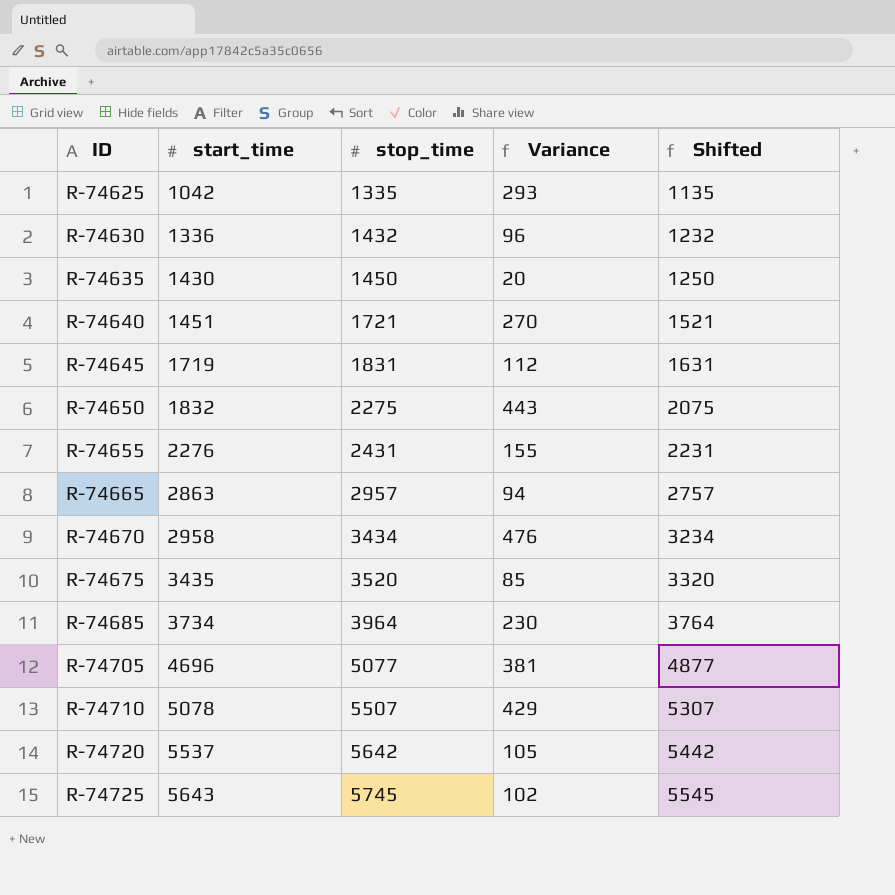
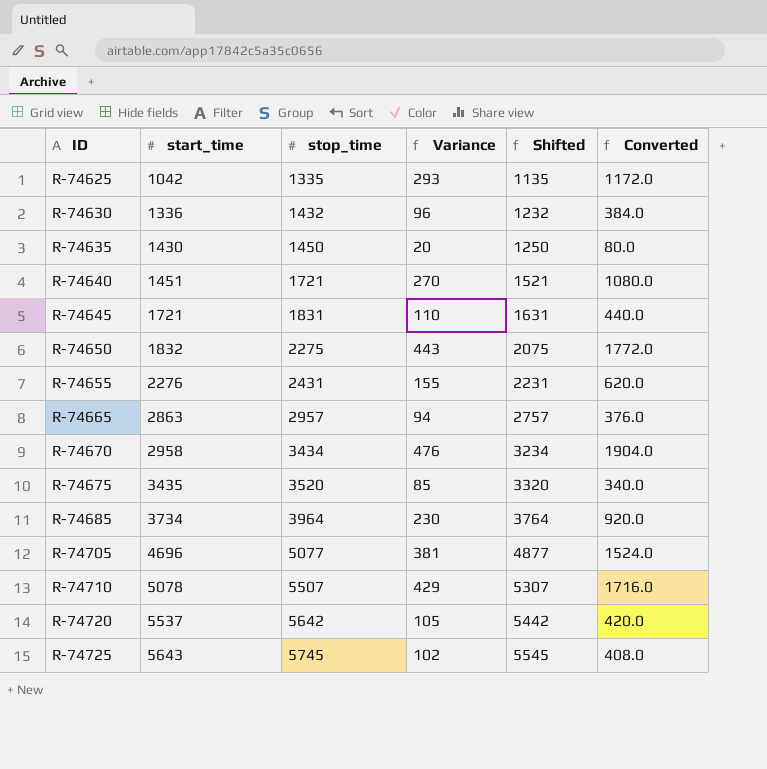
column Converted | formula: none -> [Variance] * 4
R-74645 | start_time: 1719 -> 1721
R-74645 | Variance: 112 -> 110

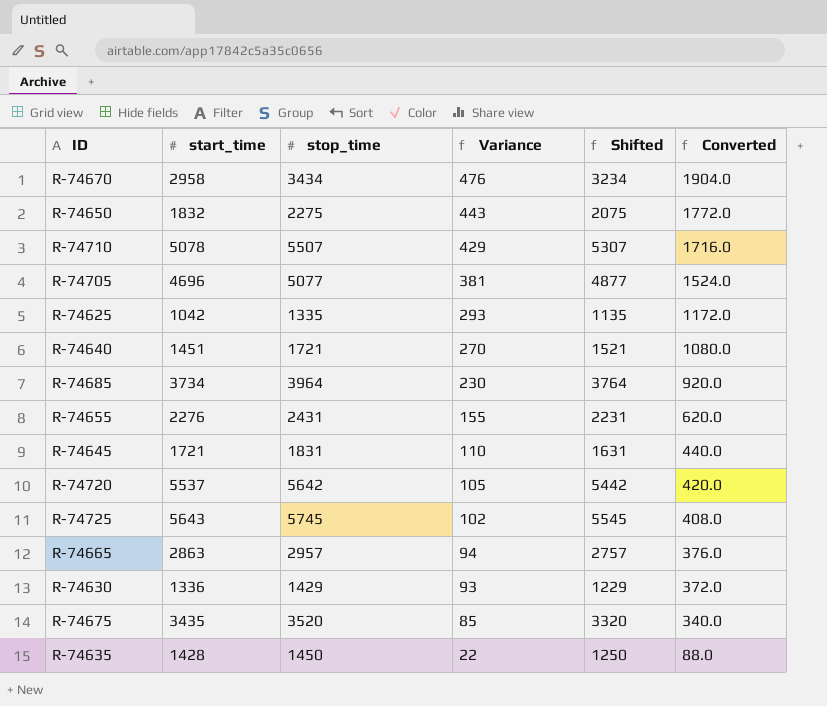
row order: ID ascending -> Variance descending
R-74630 | stop_time: 1432 -> 1429
R-74630 | Variance: 96 -> 93
R-74630 | Shifted: 1232 -> 1229
R-74630 | Converted: 384.0 -> 372.0
R-74635 | start_time: 1430 -> 1428
R-74635 | Variance: 20 -> 22
R-74635 | Converted: 80.0 -> 88.0

